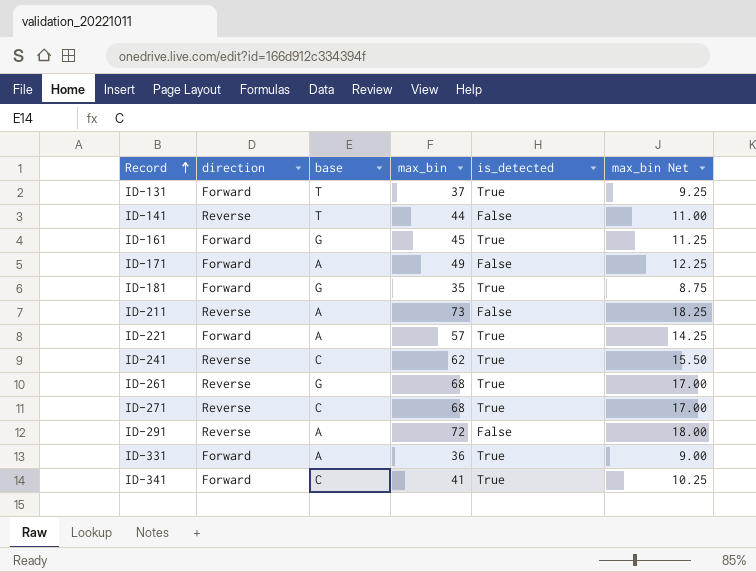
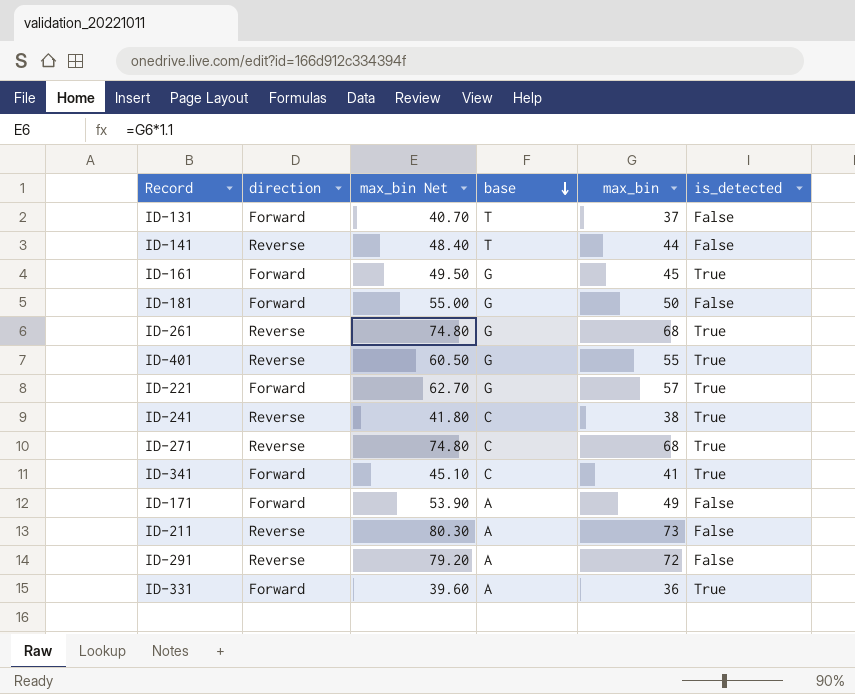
row order: Record ascending -> base descending
column max_bin Net | formula: [max_bin] * 0.25 -> [max_bin] * 1.1
column max_bin Net | position: 6 -> 3
ID-131 | is_detected: True -> False
ID-181 | max_bin: 35 -> 50
ID-181 | is_detected: True -> False
row ID-401: none -> Reverse | 60.50 | G | 55 | True
ID-221 | base: A -> G
ID-241 | max_bin: 62 -> 38

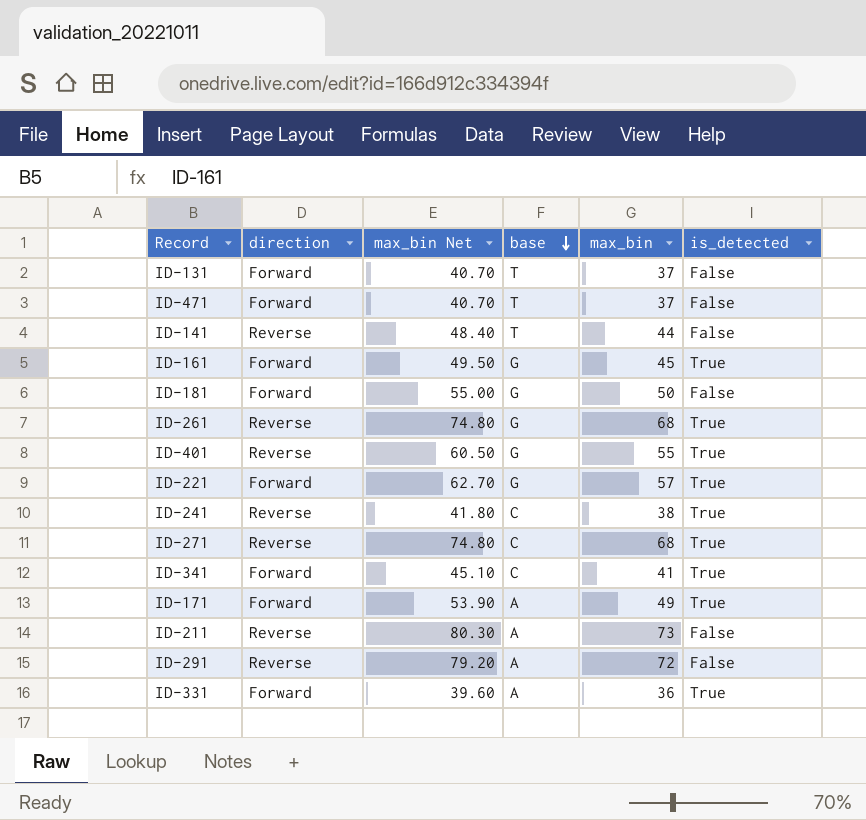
row ID-471: none -> Forward | 40.70 | T | 37 | False
ID-171 | is_detected: False -> True

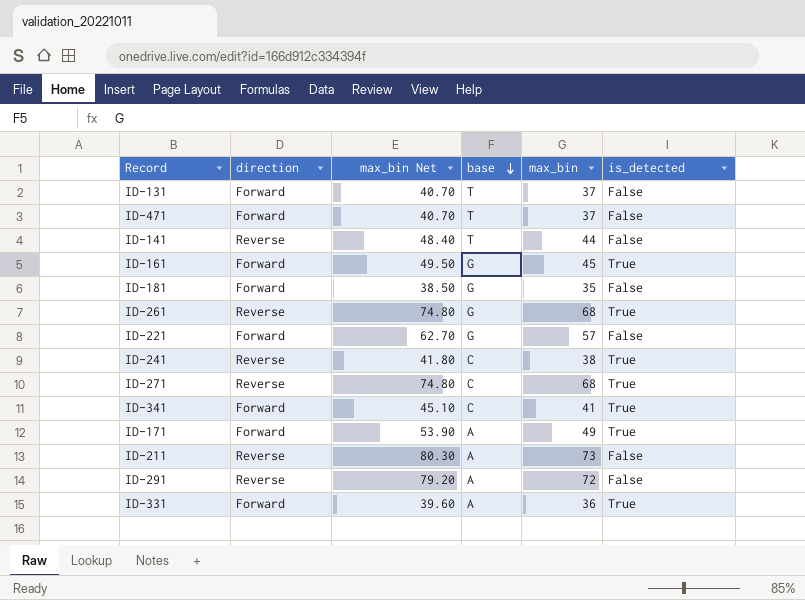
row ID-401: Reverse | 60.50 | G | 55 | True -> none
ID-181 | max_bin Net: 55.00 -> 38.50
ID-181 | max_bin: 50 -> 35
ID-221 | is_detected: True -> False

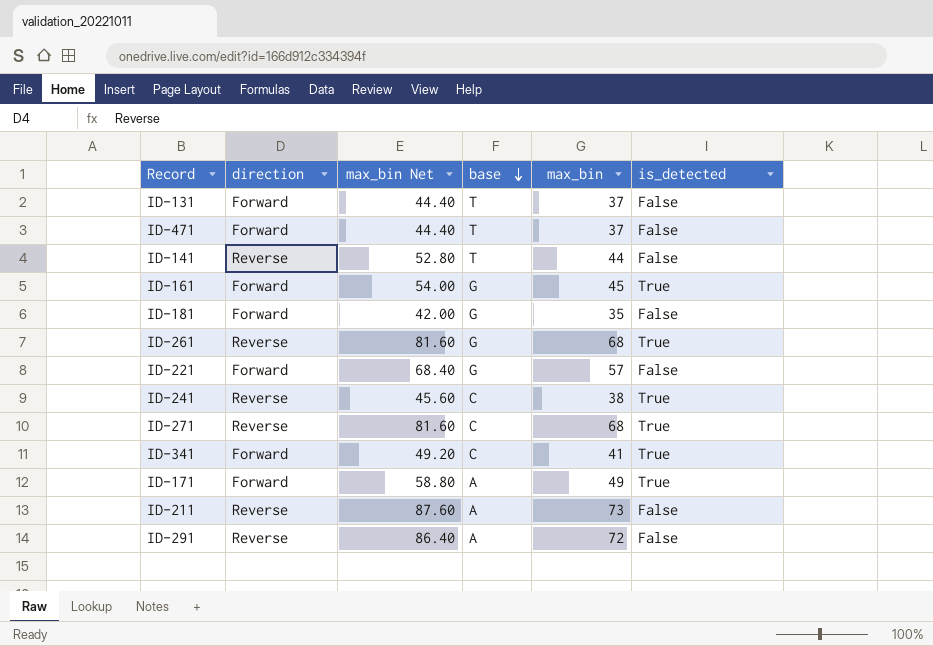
column max_bin Net | formula: [max_bin] * 1.1 -> [max_bin] * 1.2
row ID-331: Forward | 39.60 | A | 36 | True -> none

